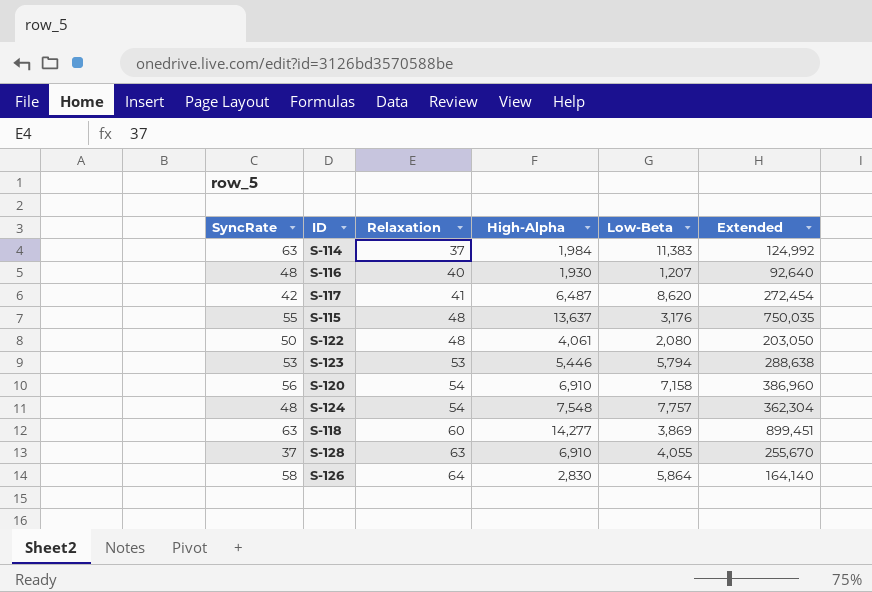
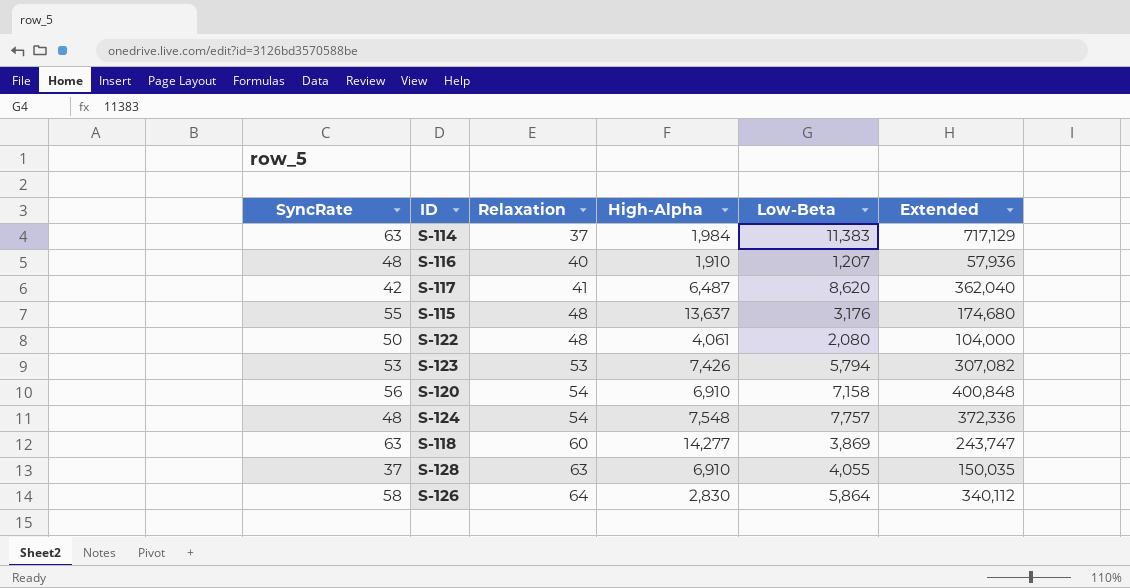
column Extended | formula: [SyncRate] * [High-Alpha] -> [SyncRate] * [Low-Beta]
S-116 | High-Alpha: 1,930 -> 1,910
S-123 | High-Alpha: 5,446 -> 7,426

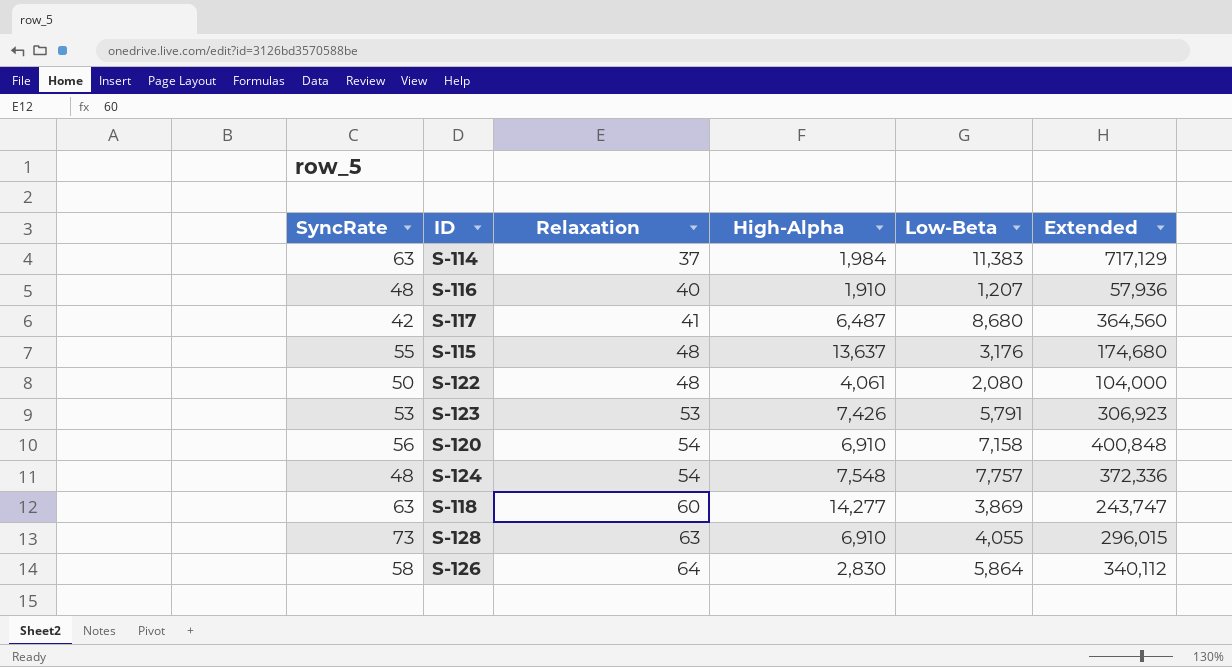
S-117 | Low-Beta: 8,620 -> 8,680
S-117 | Extended: 362,040 -> 364,560
S-123 | Low-Beta: 5,794 -> 5,791
S-123 | Extended: 307,082 -> 306,923
S-128 | SyncRate: 37 -> 73
S-128 | Extended: 150,035 -> 296,015

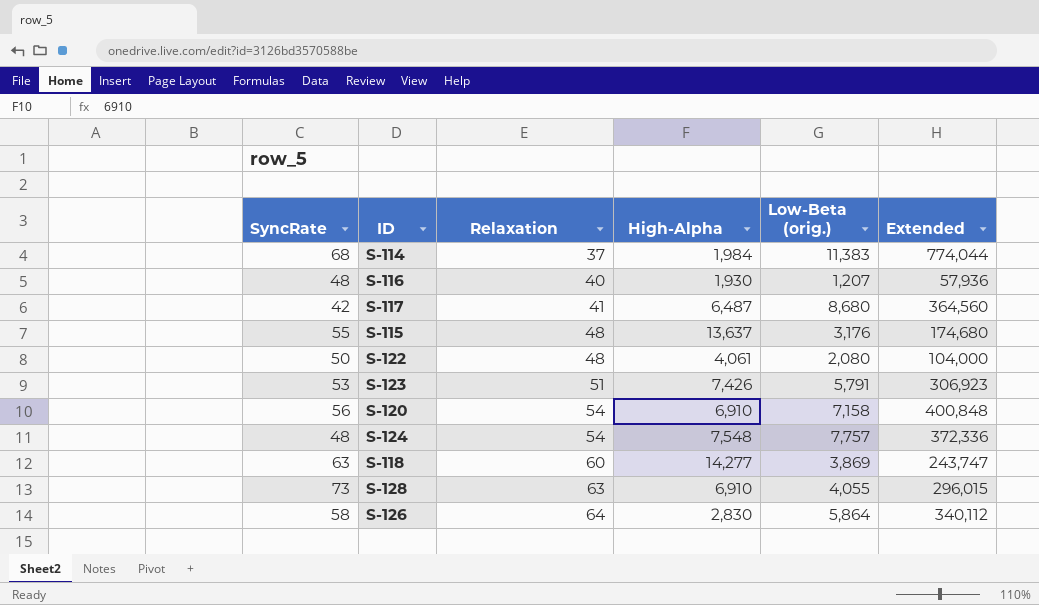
column name: Low-Beta -> Low-Beta (orig.)
S-114 | SyncRate: 63 -> 68
S-114 | Extended: 717,129 -> 774,044
S-116 | High-Alpha: 1,910 -> 1,930
S-123 | Relaxation: 53 -> 51

